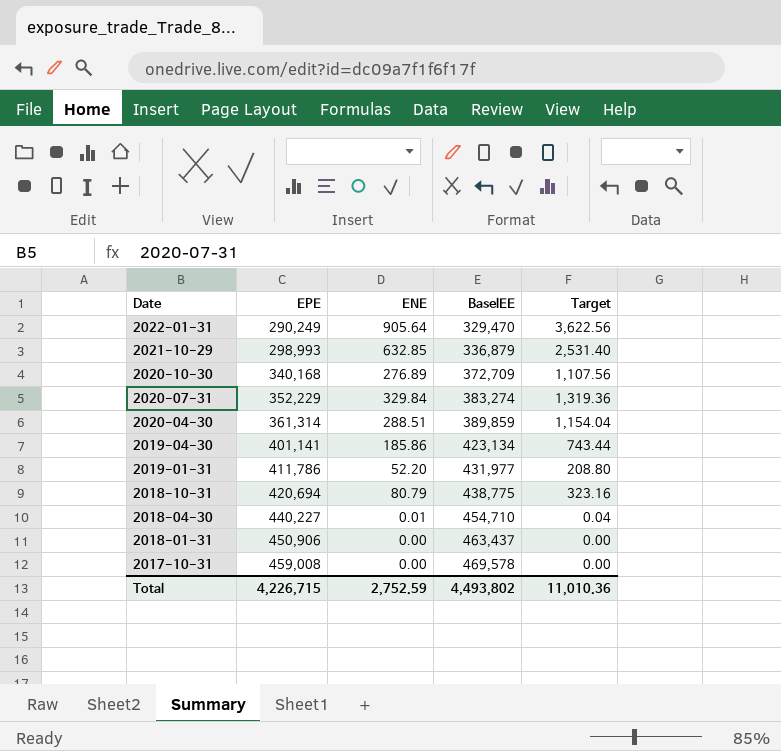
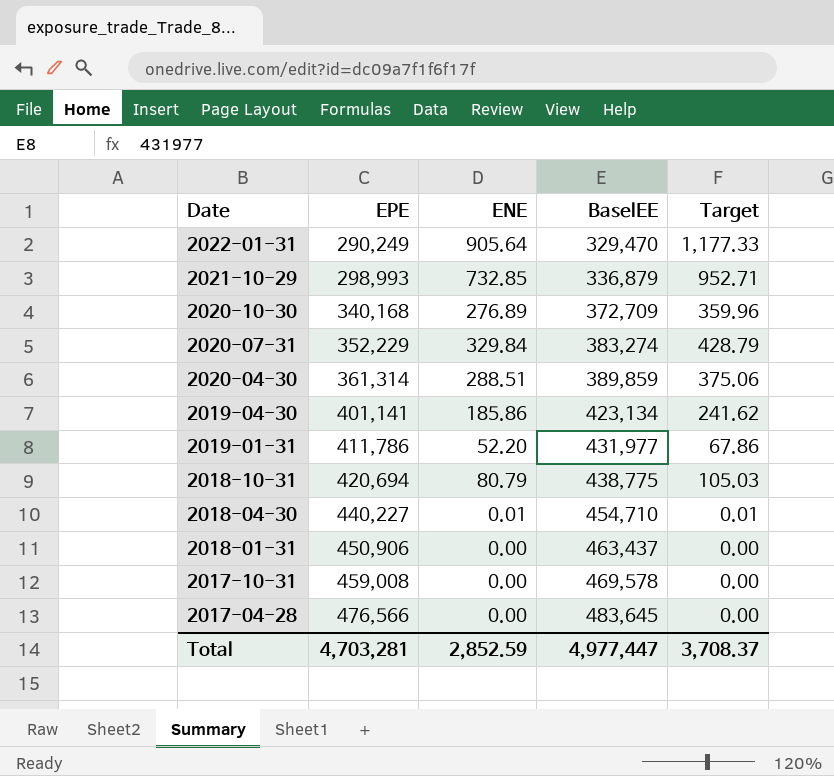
column Target | formula: [ENE] * 4 -> [ENE] * 1.3
2021-10-29 | ENE: 632.85 -> 732.85
row 2017-04-28: none -> 476,566 | 0.00 | 483,645 | 0.00
Total | EPE: 4,226,715 -> 4,703,281
Total | ENE: 2,752.59 -> 2,852.59
Total | BaselEE: 4,493,802 -> 4,977,447
Total | Target: 11,010.36 -> 3,708.37

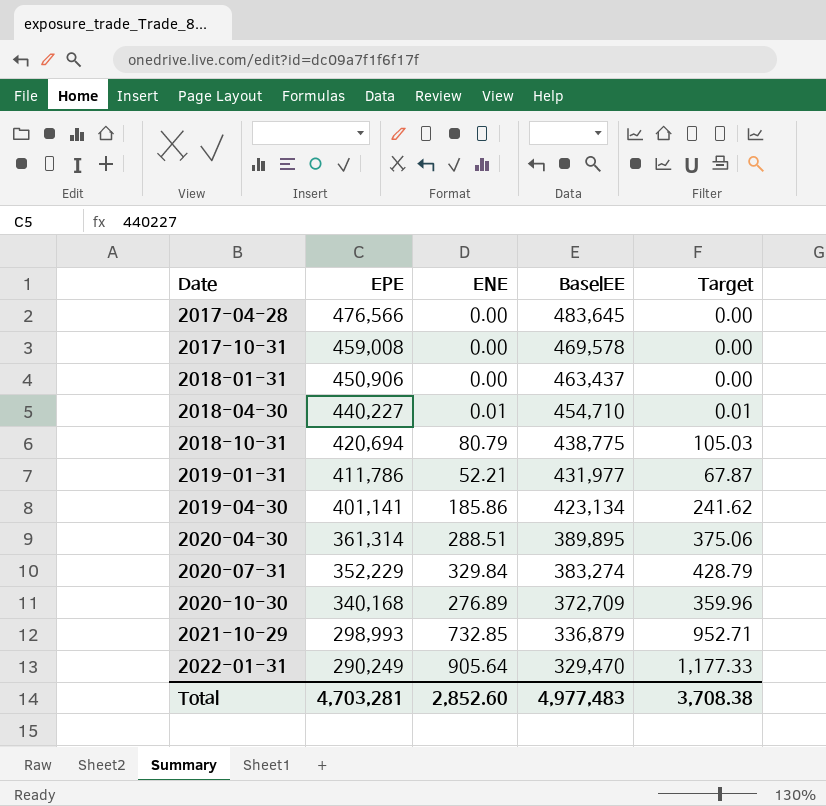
row order: Date descending -> Date ascending
2019-01-31 | ENE: 52.20 -> 52.21
2019-01-31 | Target: 67.86 -> 67.87
2020-04-30 | BaselEE: 389,859 -> 389,895
Total | ENE: 2,852.59 -> 2,852.60
Total | BaselEE: 4,977,447 -> 4,977,483
Total | Target: 3,708.37 -> 3,708.38

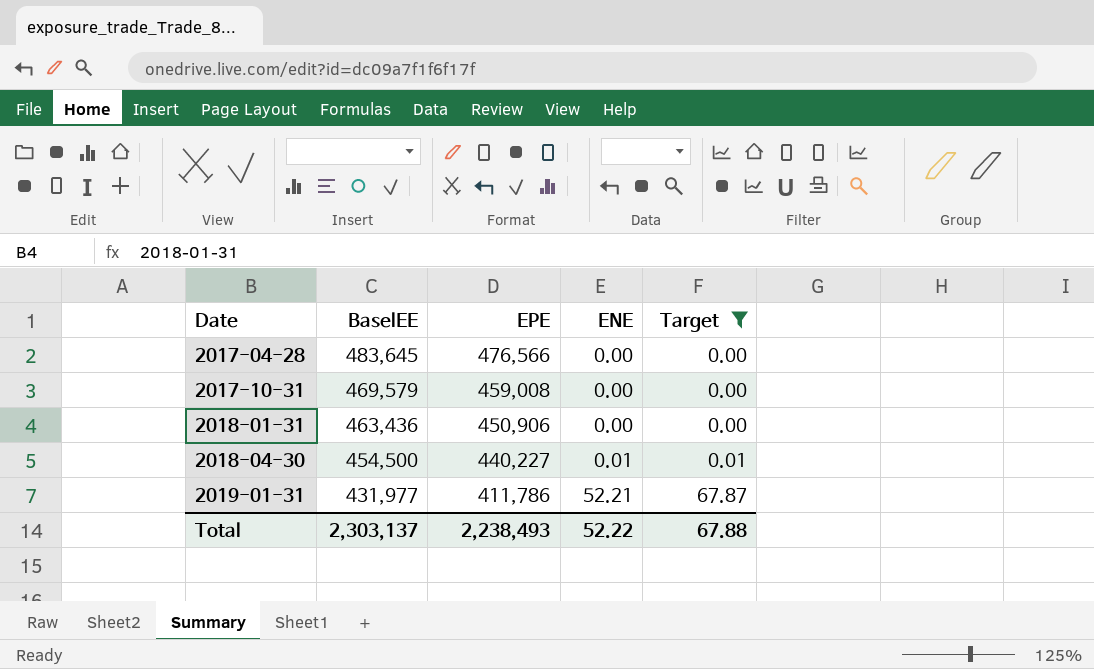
filter: none -> Target <= 67.87
column BaselEE | position: 4 -> 2
2017-10-31 | BaselEE: 469,578 -> 469,579
2018-01-31 | BaselEE: 463,437 -> 463,436
2018-04-30 | BaselEE: 454,710 -> 454,500
Total | BaselEE: 4,977,483 -> 2,303,137
Total | EPE: 4,703,281 -> 2,238,493
Total | ENE: 2,852.60 -> 52.22
Total | Target: 3,708.38 -> 67.88

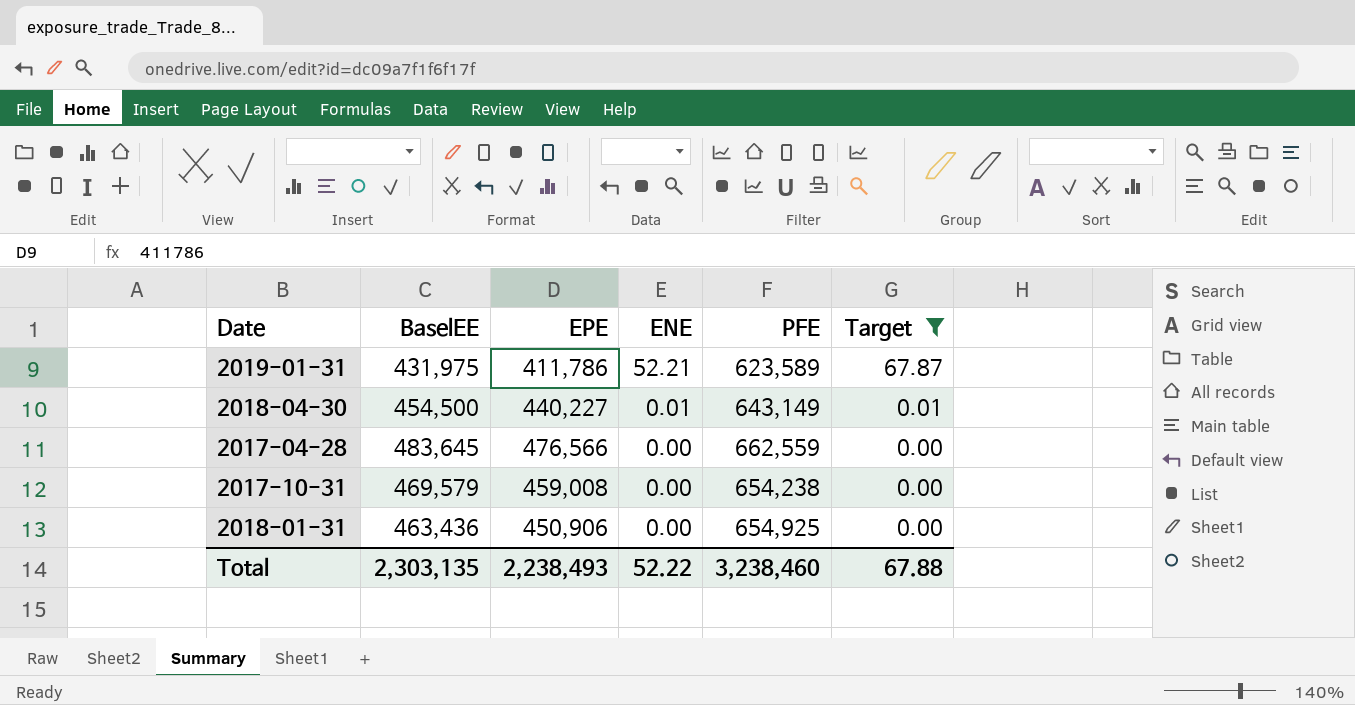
row order: Date ascending -> ENE descending
column PFE | position: none -> 5
2019-01-31 | BaselEE: 431,977 -> 431,975
Total | BaselEE: 2,303,137 -> 2,303,135

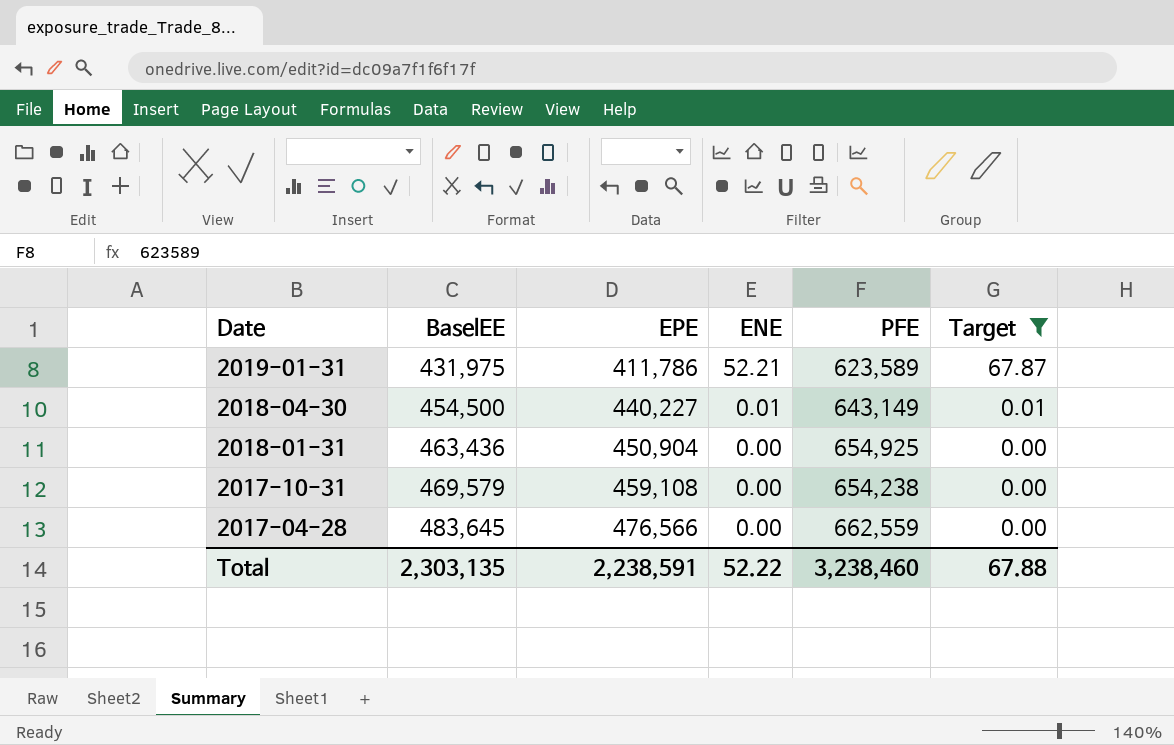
row order: ENE descending -> Date descending
2018-01-31 | EPE: 450,906 -> 450,904
2017-10-31 | EPE: 459,008 -> 459,108
Total | EPE: 2,238,493 -> 2,238,591

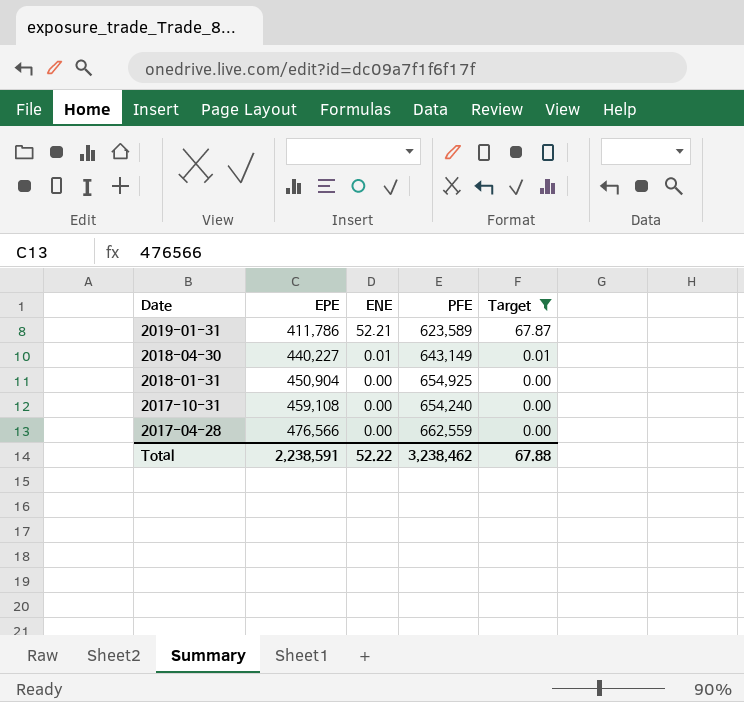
column BaselEE | position: 2 -> none
2017-10-31 | PFE: 654,238 -> 654,240
Total | PFE: 3,238,460 -> 3,238,462

